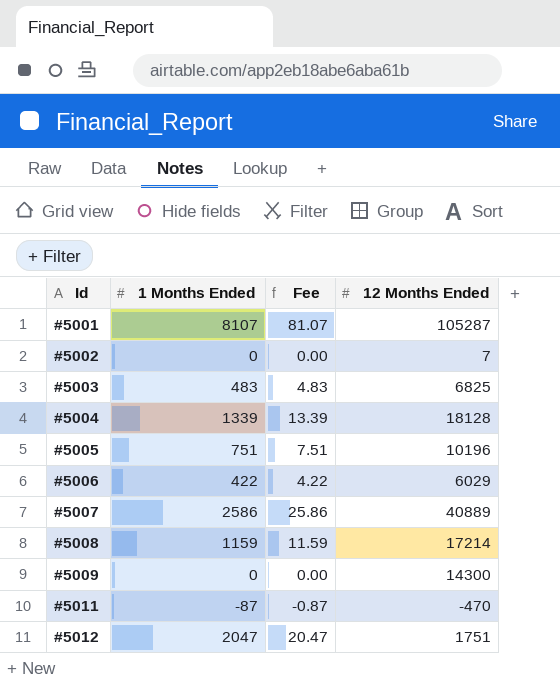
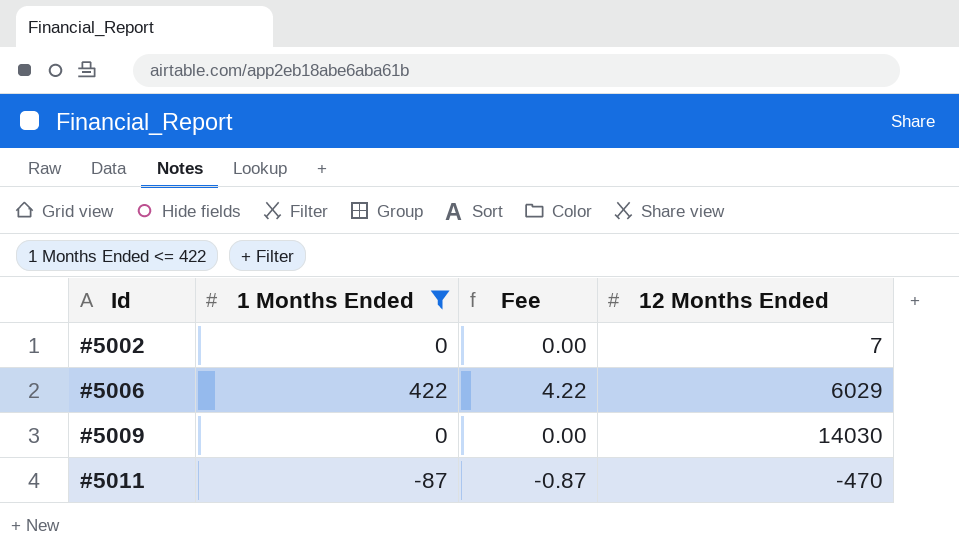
filter: none -> 1 Months Ended <= 422
#5009 | 12 Months Ended: 14300 -> 14030

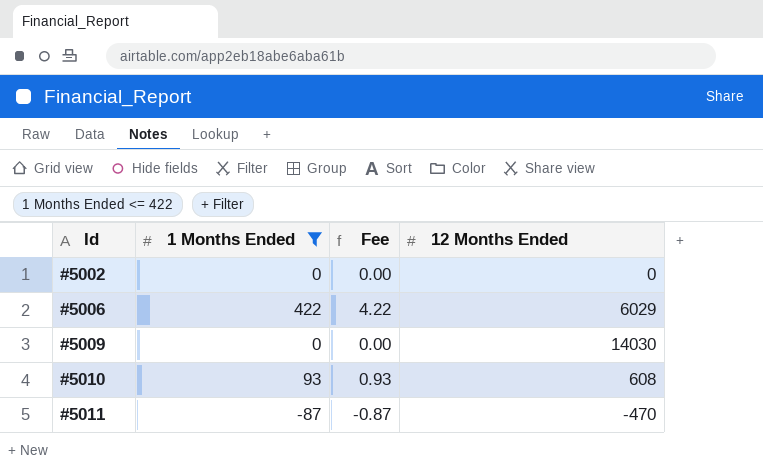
#5002 | 12 Months Ended: 7 -> 0
row #5010: none -> 93 | 0.93 | 608

